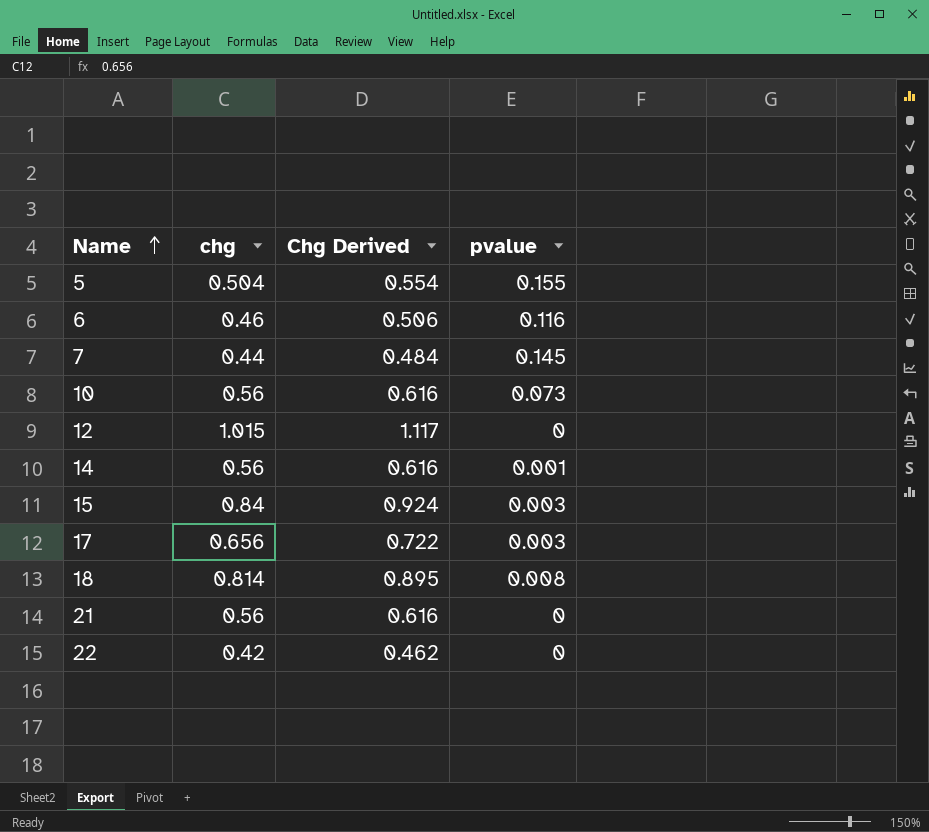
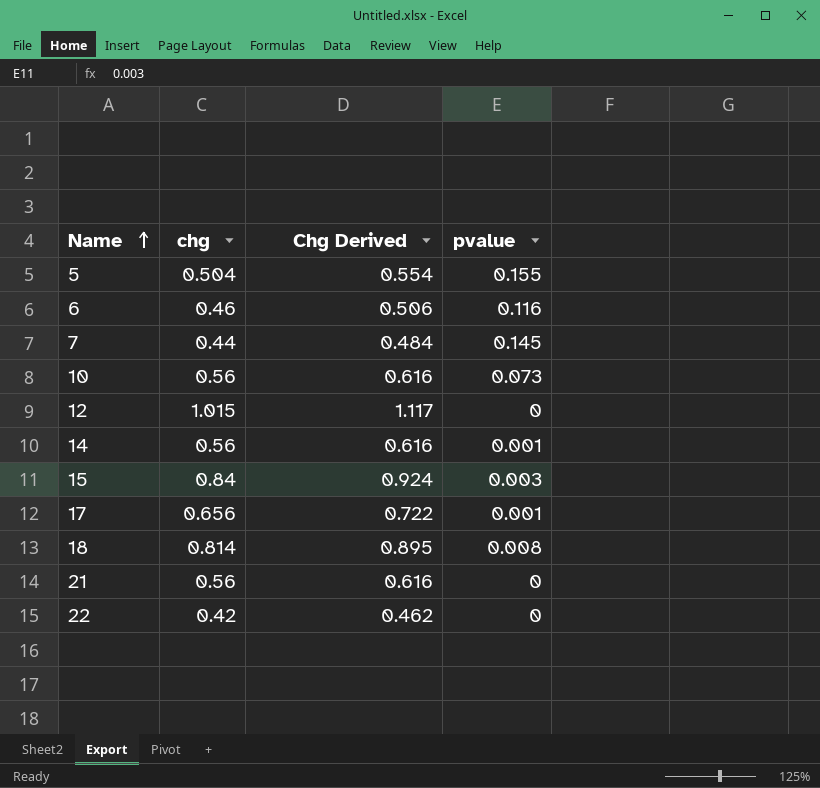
17 | pvalue: 0.003 -> 0.001

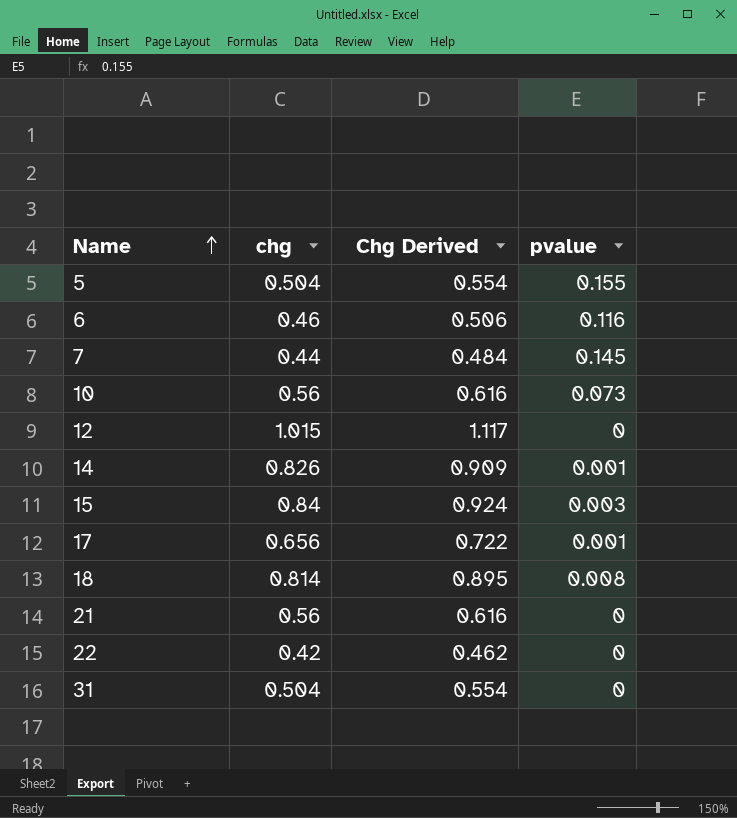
14 | chg: 0.56 -> 0.826
14 | Chg Derived: 0.616 -> 0.909
row 31: none -> 0.504 | 0.554 | 0

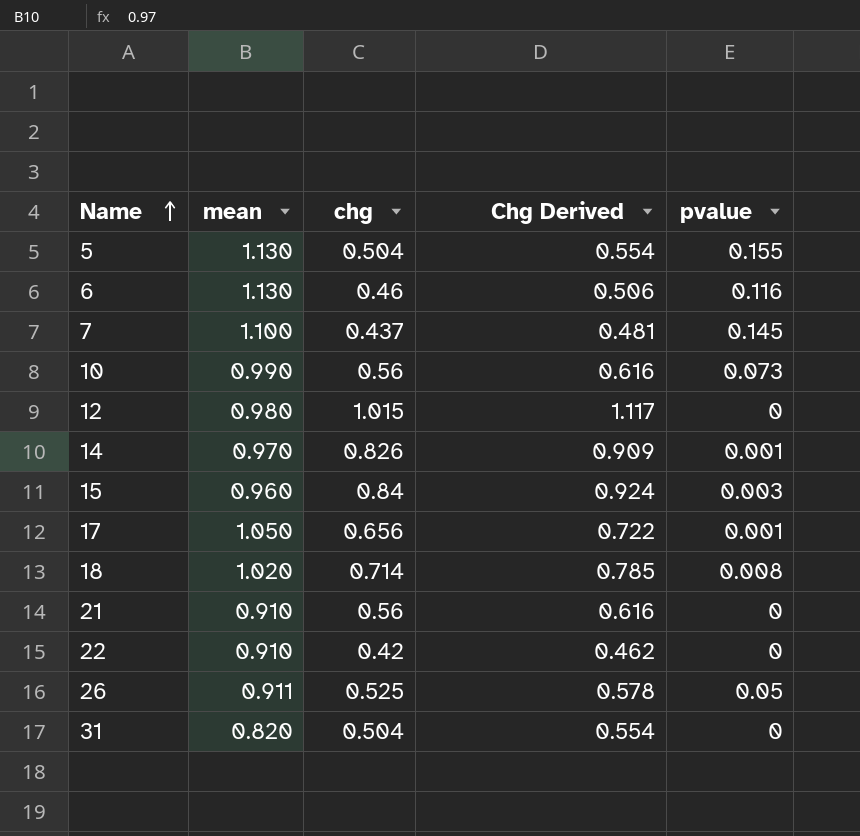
column mean | position: none -> 2
7 | chg: 0.44 -> 0.437
7 | Chg Derived: 0.484 -> 0.481
18 | chg: 0.814 -> 0.714
18 | Chg Derived: 0.895 -> 0.785
row 26: none -> 0.911 | 0.525 | 0.578 | 0.05

